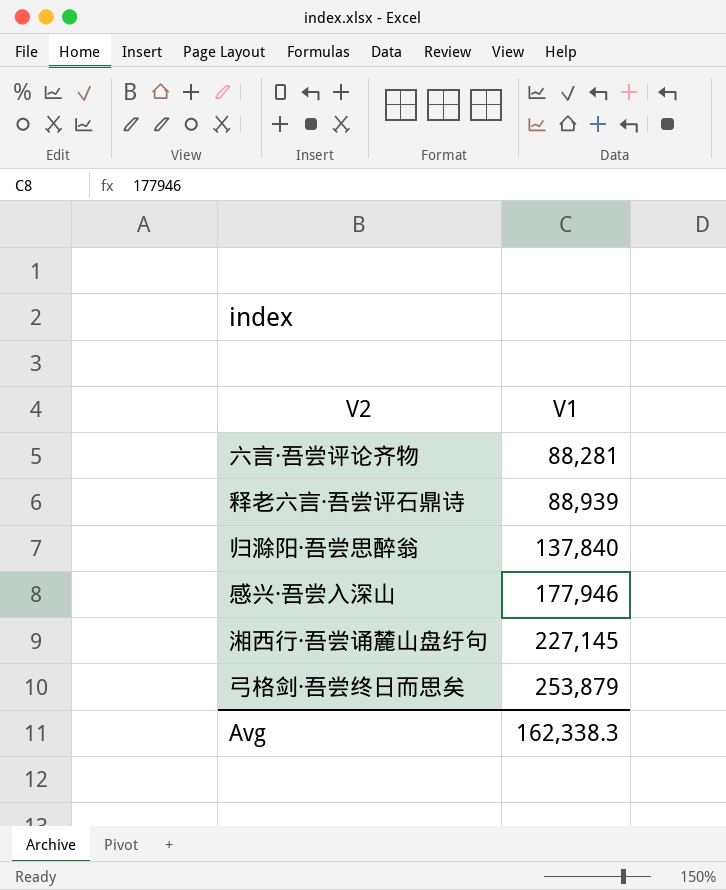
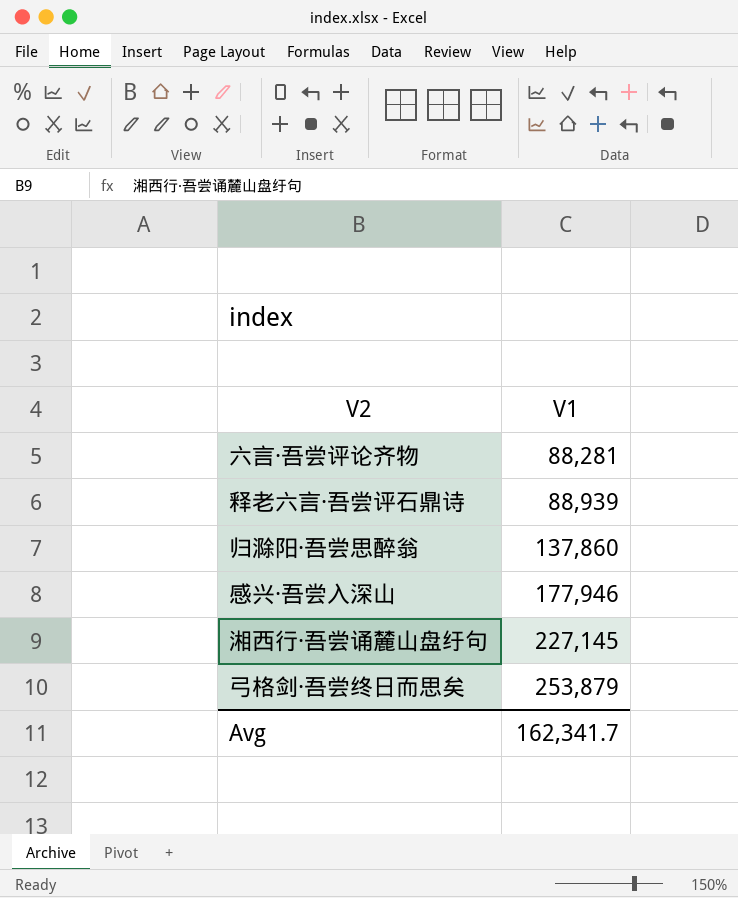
归滁阳·吾尝思醉翁 | V1: 137,840 -> 137,860
Avg | V1: 162,338.3 -> 162,341.7

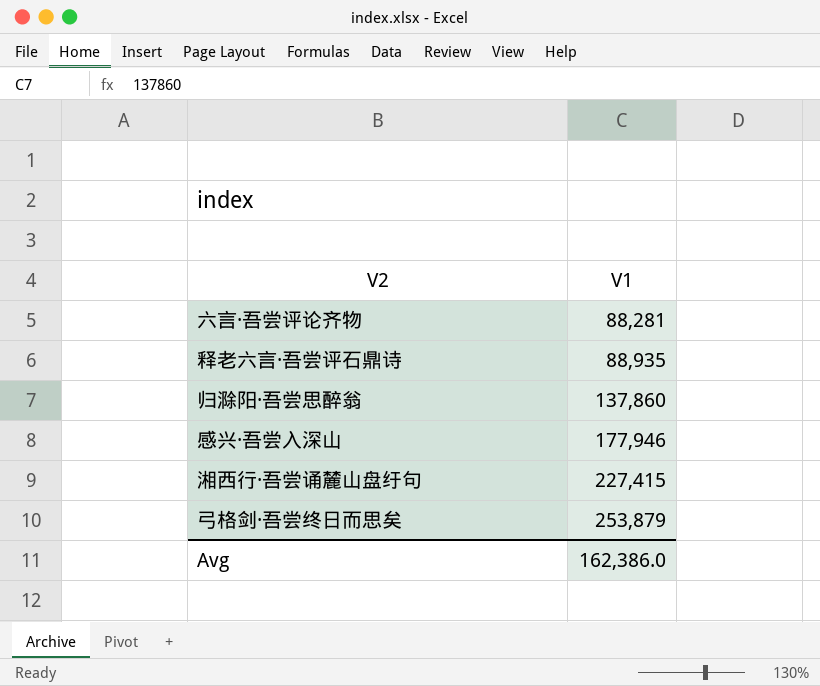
释老六言·吾尝评石鼎诗 | V1: 88,939 -> 88,935
湘西行·吾尝诵麓山盘纡句 | V1: 227,145 -> 227,415
Avg | V1: 162,341.7 -> 162,386.0

